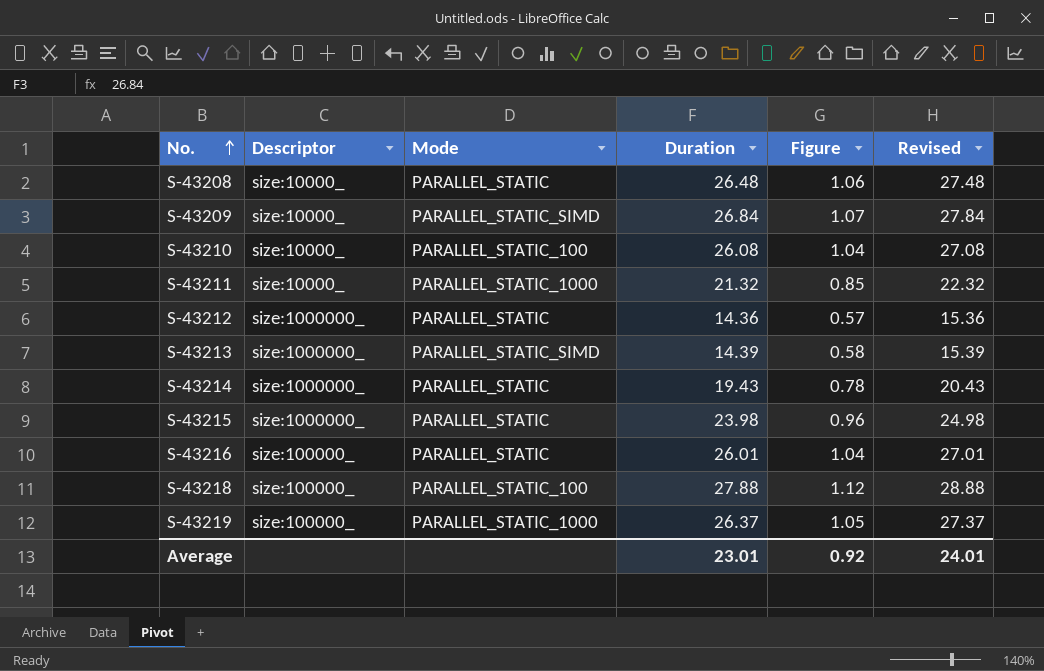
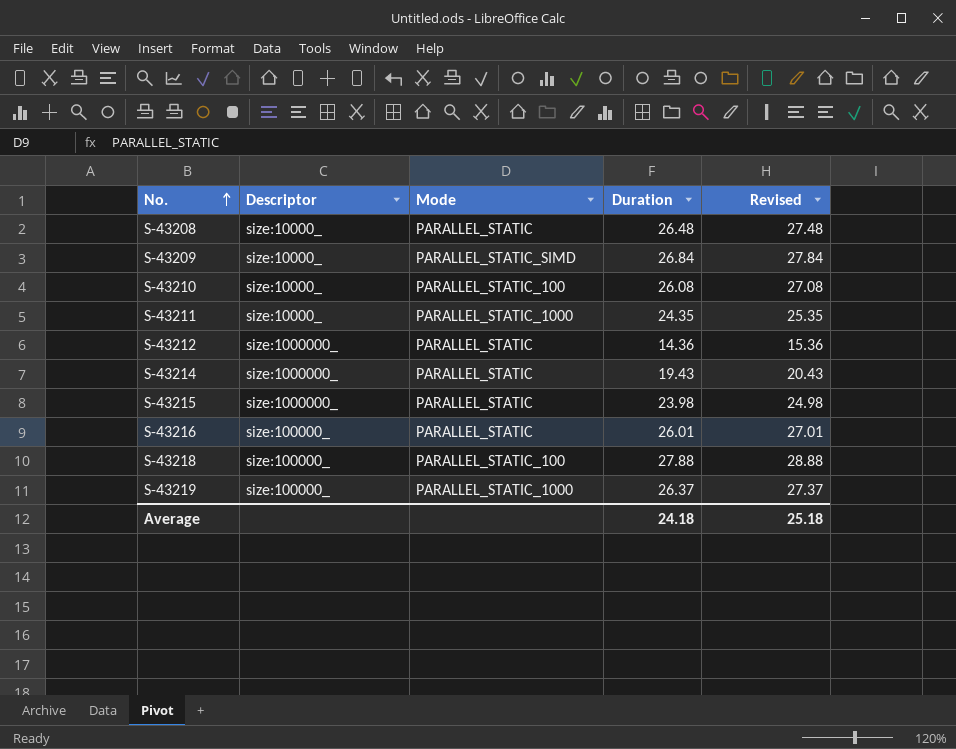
column Figure | formula: [Duration] * 0.04 -> none
row S-43213: size:1000000_ | PARALLEL_STATIC_SIMD | 14.39 | 0.58 | 15.39 -> none
S-43211 | Duration: 21.32 -> 24.35
S-43211 | Revised: 22.32 -> 25.35
Average | Duration: 23.01 -> 24.18
Average | Revised: 24.01 -> 25.18

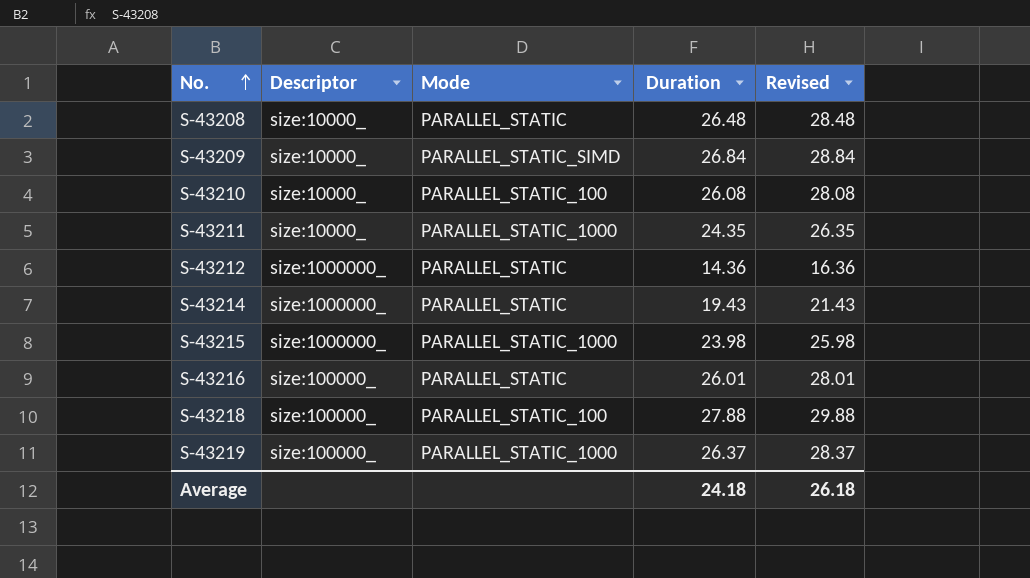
column Revised | formula: [Duration] + 1 -> [Duration] + 2
S-43215 | Mode: PARALLEL_STATIC -> PARALLEL_STATIC_1000
Average | Revised: 25.18 -> 26.18

